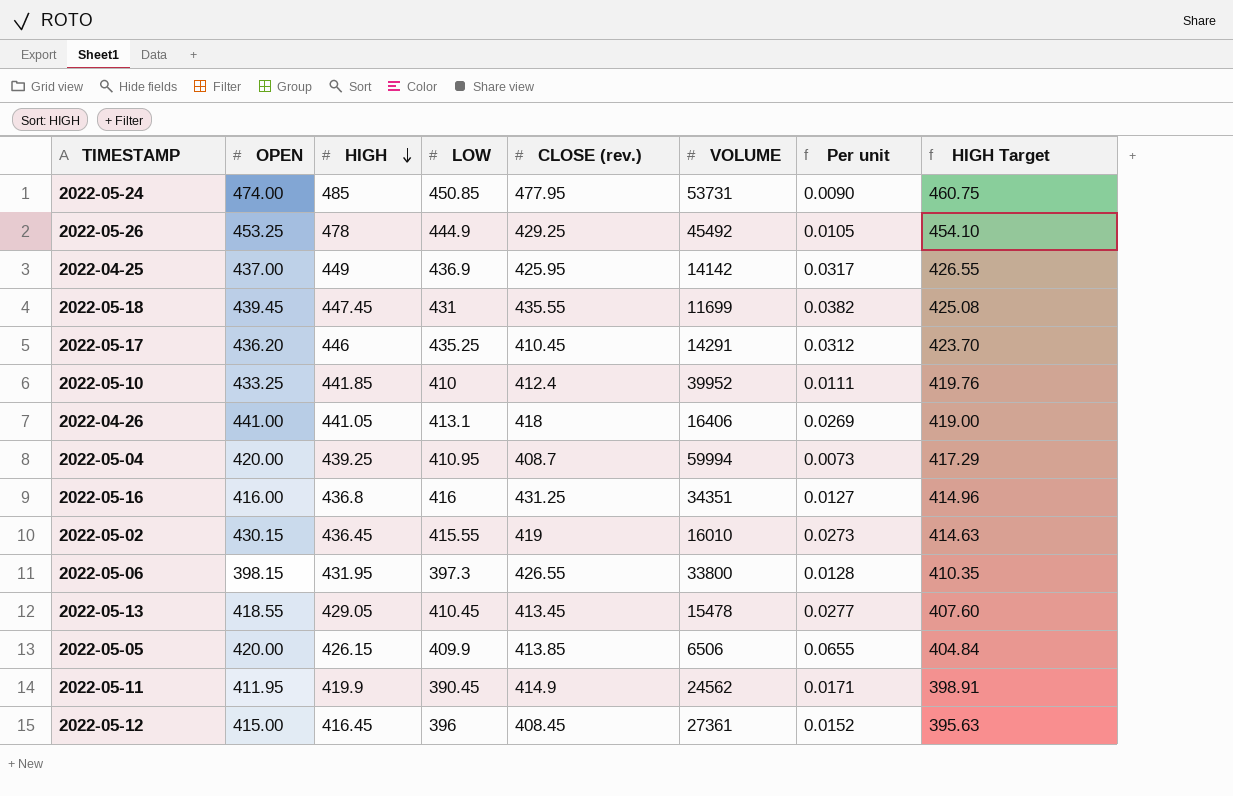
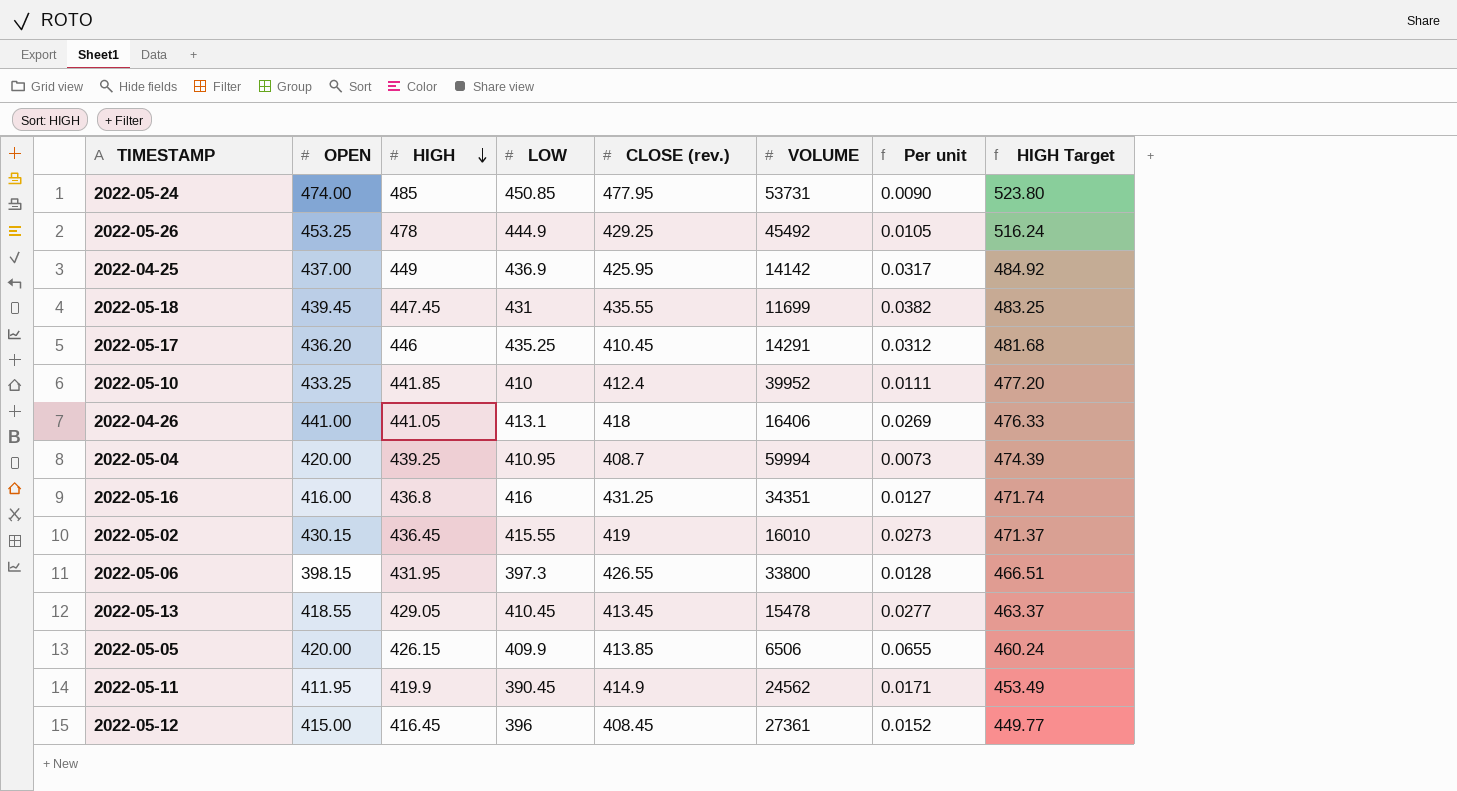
column HIGH Target | formula: [HIGH] * 0.95 -> [HIGH] * 1.08

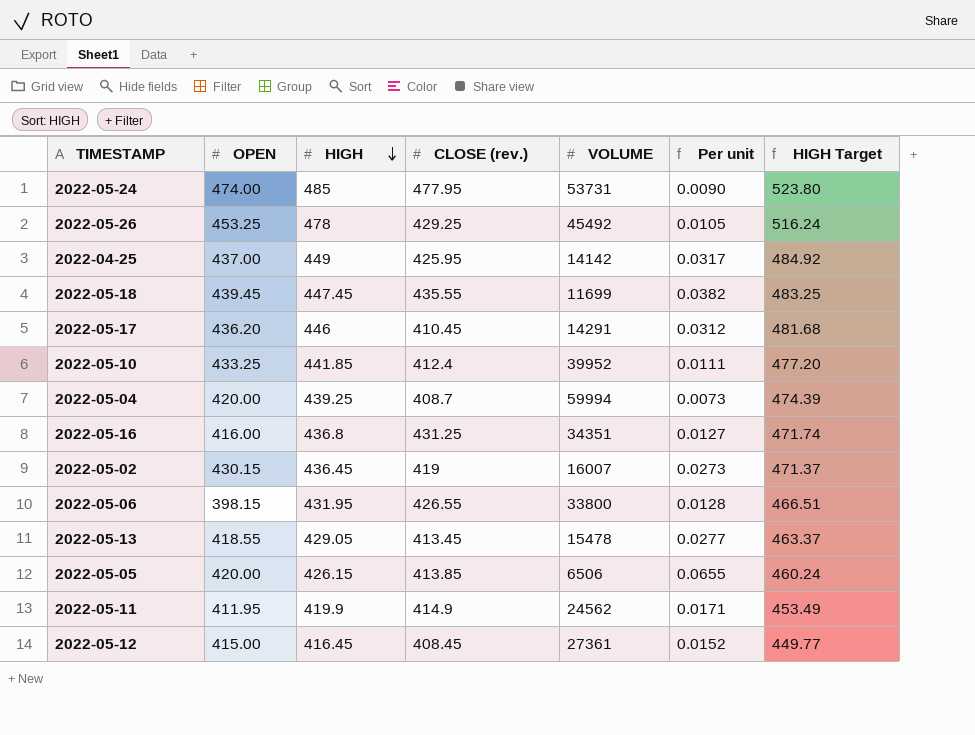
column LOW | position: 4 -> none
row 2022-04-26: 441.00 | 441.05 | 413.1 | 418 | 16406 | 0.0269 | 476.33 -> none
2022-05-02 | VOLUME: 16010 -> 16007

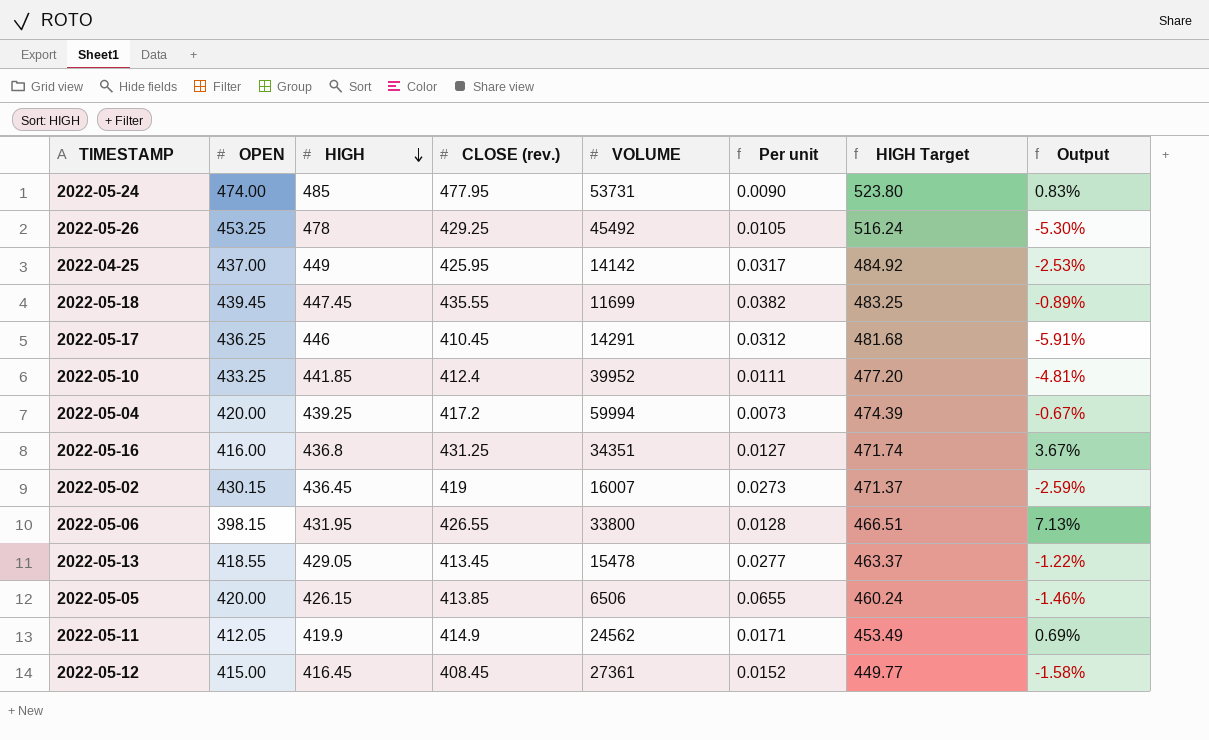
column Output | formula: none -> ([CLOSE (rev.)] - [OPEN]) / [OPEN]
2022-05-17 | OPEN: 436.20 -> 436.25
2022-05-04 | CLOSE (rev.): 408.7 -> 417.2
2022-05-11 | OPEN: 411.95 -> 412.05

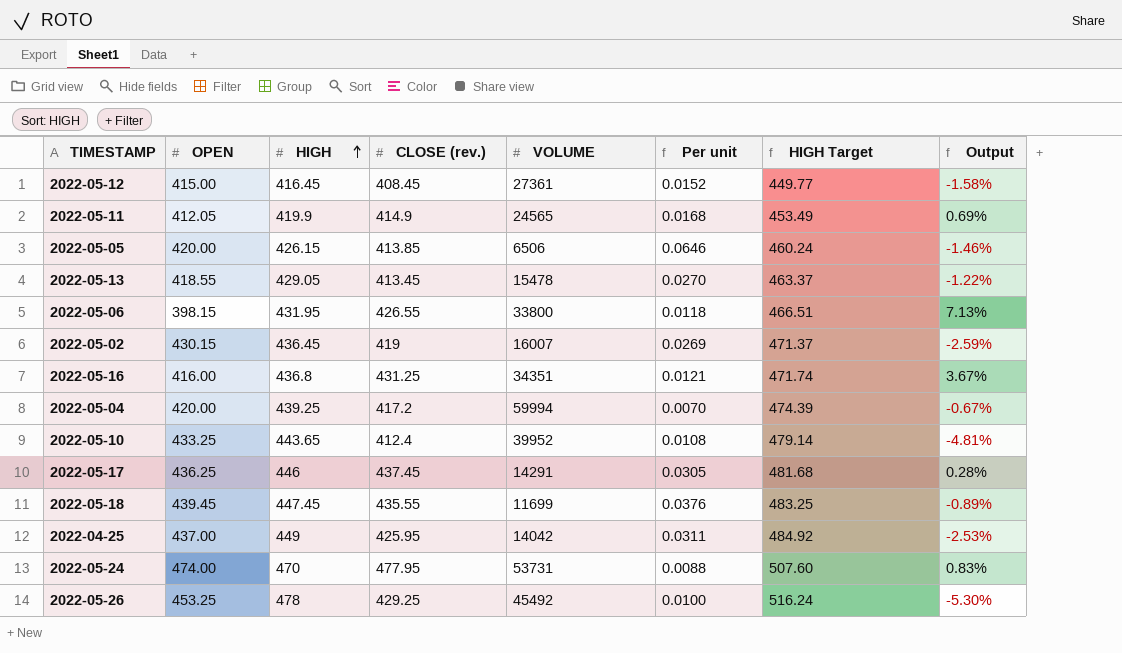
row order: HIGH descending -> HIGH ascending
column Per unit | formula: [HIGH] / [VOLUME] -> [OPEN] / [VOLUME]
2022-05-11 | VOLUME: 24562 -> 24565
2022-05-10 | HIGH: 441.85 -> 443.65
2022-05-10 | HIGH Target: 477.20 -> 479.14
2022-05-17 | CLOSE (rev.): 410.45 -> 437.45
2022-05-17 | Output: -5.91% -> 0.28%
2022-04-25 | VOLUME: 14142 -> 14042
2022-05-24 | HIGH: 485 -> 470
2022-05-24 | HIGH Target: 523.80 -> 507.60

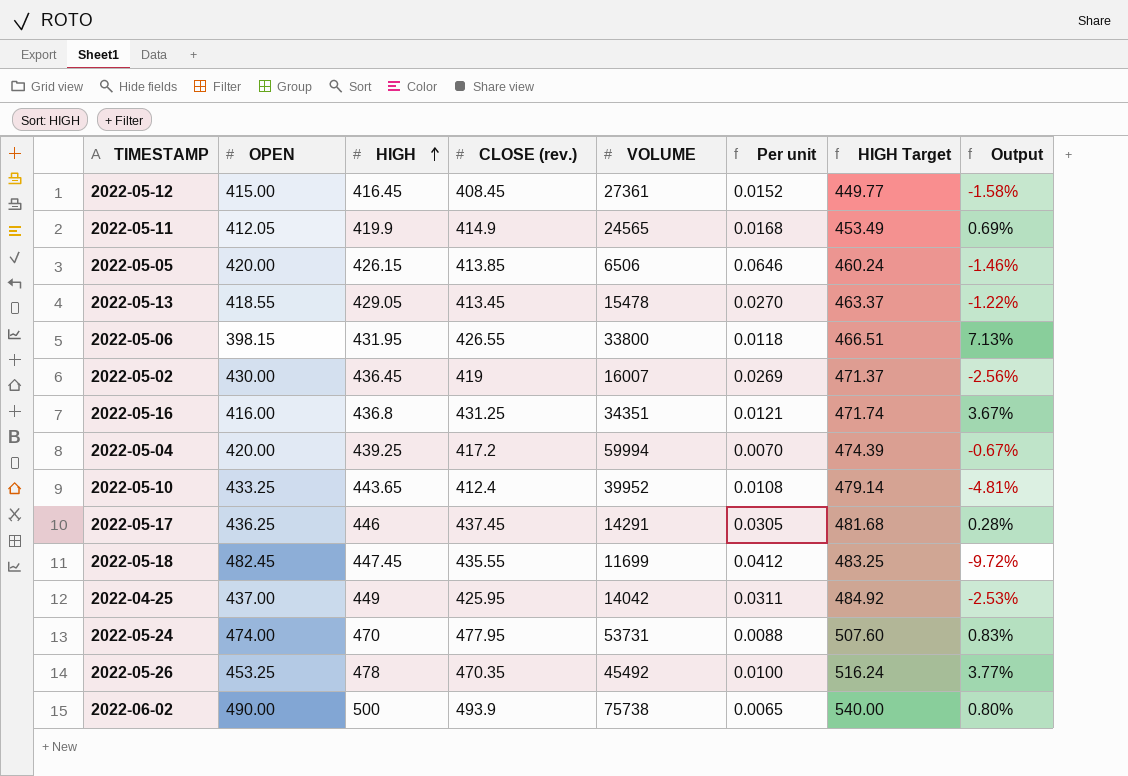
2022-05-02 | OPEN: 430.15 -> 430.00
2022-05-02 | Output: -2.59% -> -2.56%
2022-05-18 | OPEN: 439.45 -> 482.45
2022-05-18 | Per unit: 0.0376 -> 0.0412
2022-05-18 | Output: -0.89% -> -9.72%
2022-05-26 | CLOSE (rev.): 429.25 -> 470.35
2022-05-26 | Output: -5.30% -> 3.77%
row 2022-06-02: none -> 490.00 | 500 | 493.9 | 75738 | 0.0065 | 540.00 | 0.80%

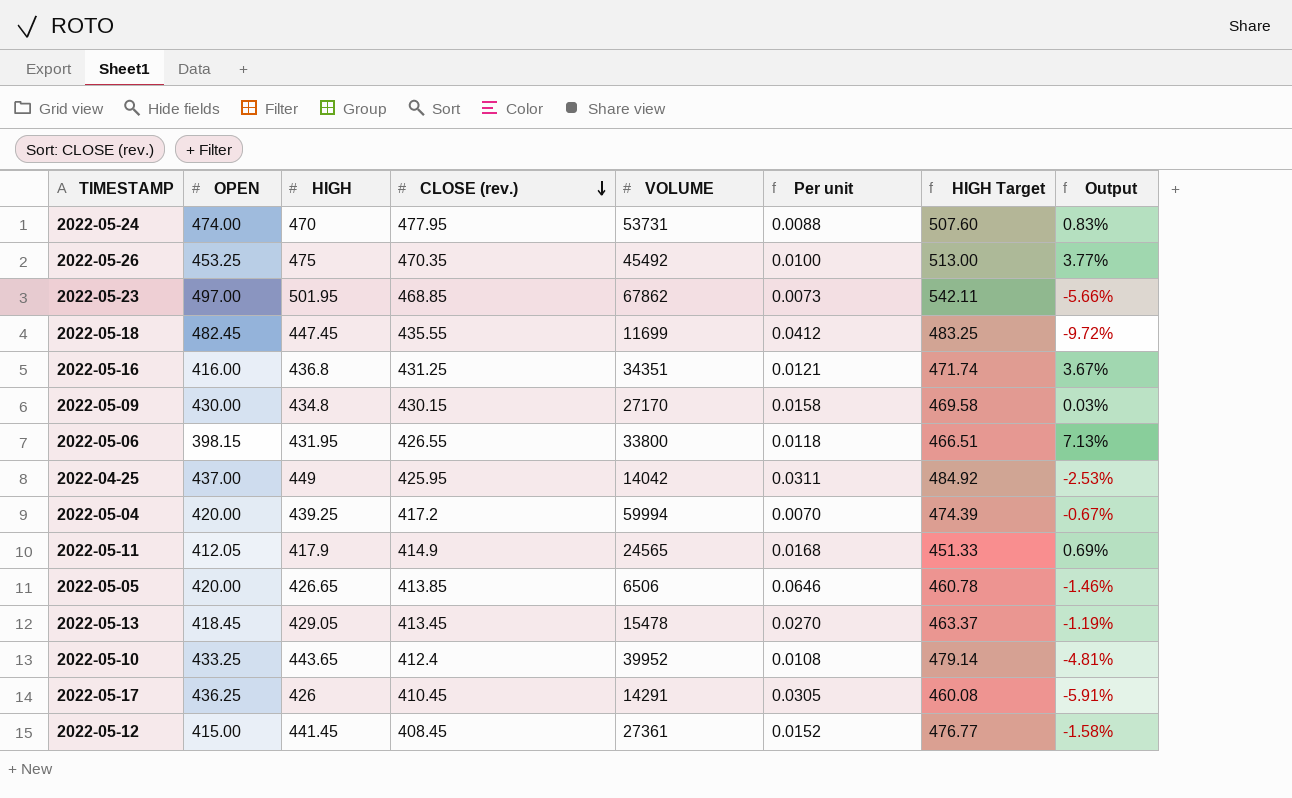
row order: HIGH ascending -> CLOSE (rev.) descending
row 2022-05-02: 430.00 | 436.45 | 419 | 16007 | 0.0269 | 471.37 | -2.56% -> none
row 2022-06-02: 490.00 | 500 | 493.9 | 75738 | 0.0065 | 540.00 | 0.80% -> none
2022-05-26 | HIGH: 478 -> 475
2022-05-26 | HIGH Target: 516.24 -> 513.00
row 2022-05-23: none -> 497.00 | 501.95 | 468.85 | 67862 | 0.0073 | 542.11 | -5.66%
row 2022-05-09: none -> 430.00 | 434.8 | 430.15 | 27170 | 0.0158 | 469.58 | 0.03%
2022-05-11 | HIGH: 419.9 -> 417.9
2022-05-11 | HIGH Target: 453.49 -> 451.33
2022-05-05 | HIGH: 426.15 -> 426.65
2022-05-05 | HIGH Target: 460.24 -> 460.78
2022-05-13 | OPEN: 418.55 -> 418.45
2022-05-13 | Output: -1.22% -> -1.19%
2022-05-17 | HIGH: 446 -> 426
2022-05-17 | CLOSE (rev.): 437.45 -> 410.45
2022-05-17 | HIGH Target: 481.68 -> 460.08
2022-05-17 | Output: 0.28% -> -5.91%
2022-05-12 | HIGH: 416.45 -> 441.45
2022-05-12 | HIGH Target: 449.77 -> 476.77

